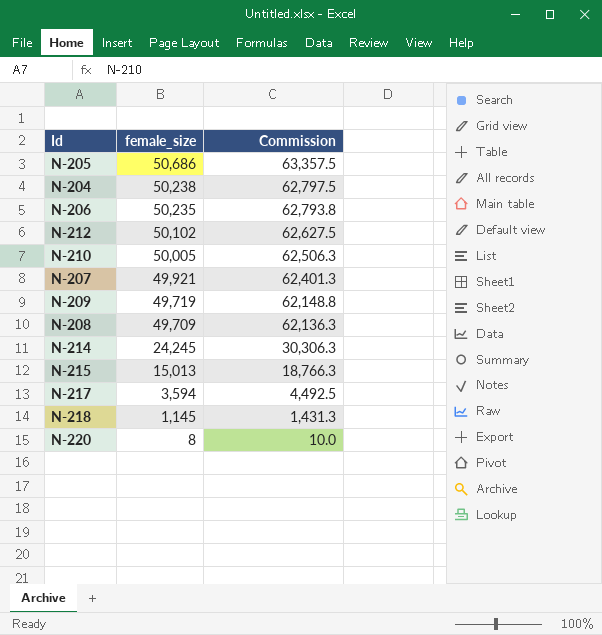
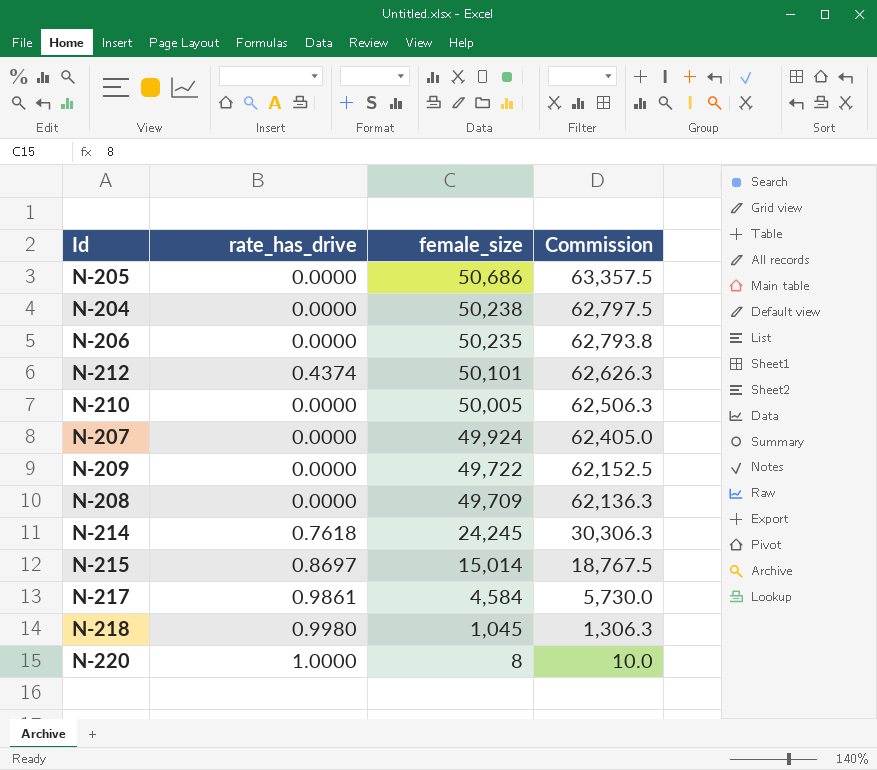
column rate_has_drive | position: none -> 2
N-212 | female_size: 50,102 -> 50,101
N-212 | Commission: 62,627.5 -> 62,626.3
N-207 | female_size: 49,921 -> 49,924
N-207 | Commission: 62,401.3 -> 62,405.0
N-209 | female_size: 49,719 -> 49,722
N-209 | Commission: 62,148.8 -> 62,152.5
N-215 | female_size: 15,013 -> 15,014
N-215 | Commission: 18,766.3 -> 18,767.5
N-217 | female_size: 3,594 -> 4,584
N-217 | Commission: 4,492.5 -> 5,730.0
N-218 | female_size: 1,145 -> 1,045
N-218 | Commission: 1,431.3 -> 1,306.3

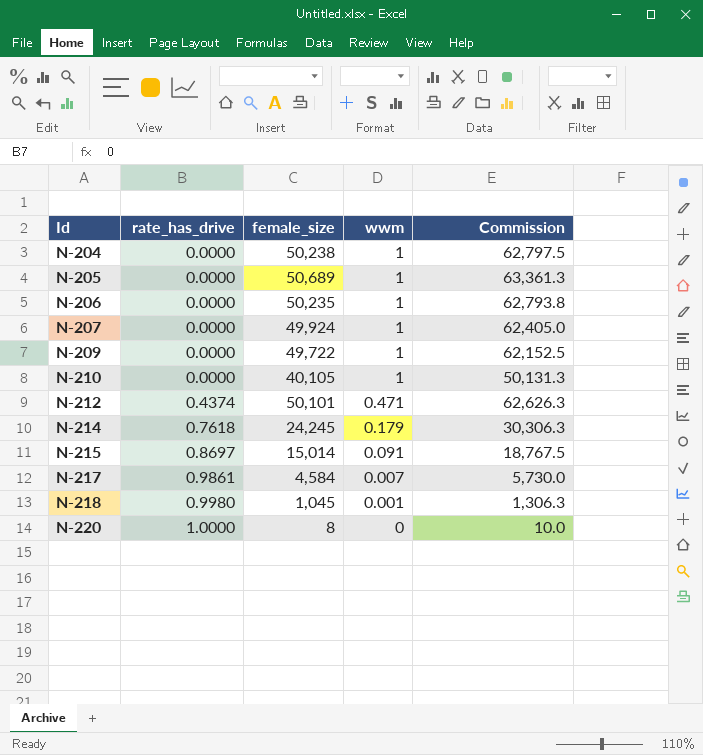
row order: female_size descending -> Id ascending
column wwm | position: none -> 4
row N-208: 0.0000 | 49,709 | 62,136.3 -> none
N-205 | female_size: 50,686 -> 50,689
N-205 | Commission: 63,357.5 -> 63,361.3
N-210 | female_size: 50,005 -> 40,105
N-210 | Commission: 62,506.3 -> 50,131.3

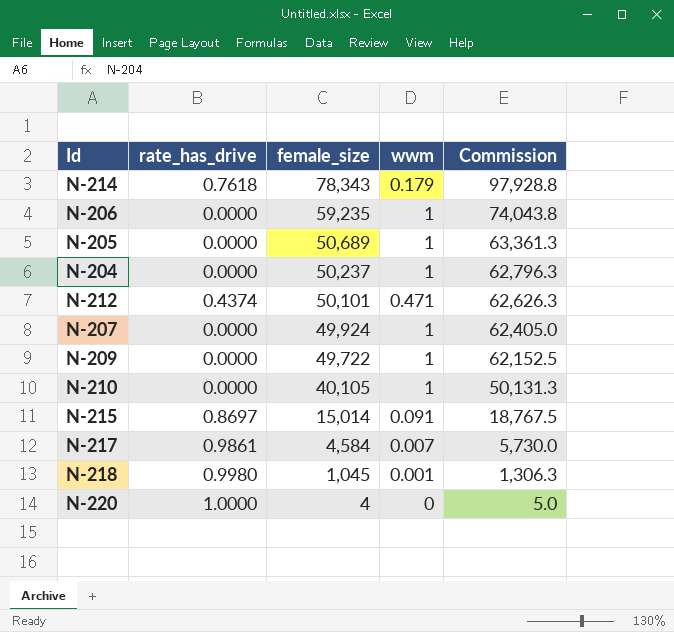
row order: Id ascending -> female_size descending
N-214 | female_size: 24,245 -> 78,343
N-214 | Commission: 30,306.3 -> 97,928.8
N-206 | female_size: 50,235 -> 59,235
N-206 | Commission: 62,793.8 -> 74,043.8
N-204 | female_size: 50,238 -> 50,237
N-204 | Commission: 62,797.5 -> 62,796.3
N-220 | female_size: 8 -> 4
N-220 | Commission: 10.0 -> 5.0

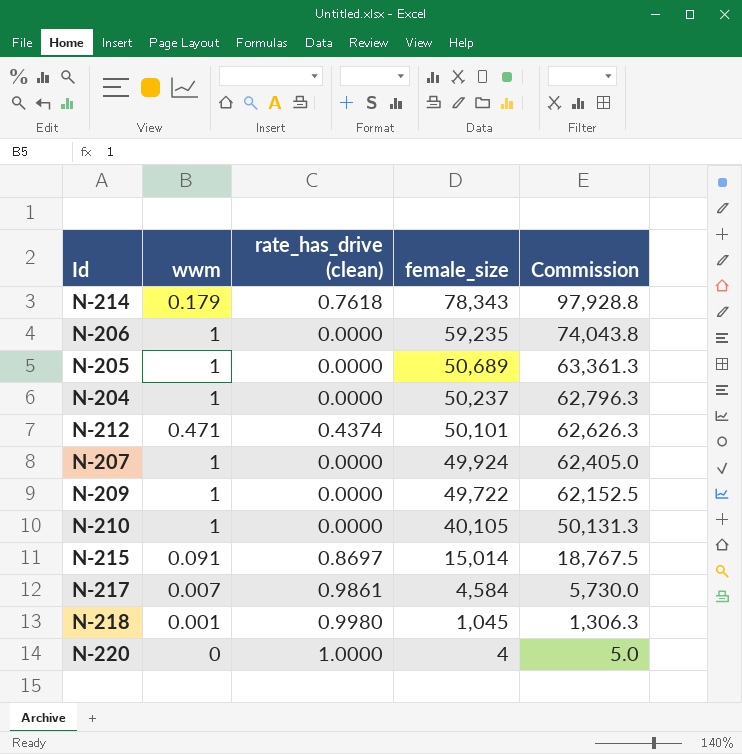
column wwm | position: 4 -> 2
column name: rate_has_drive -> rate_has_drive (clean)

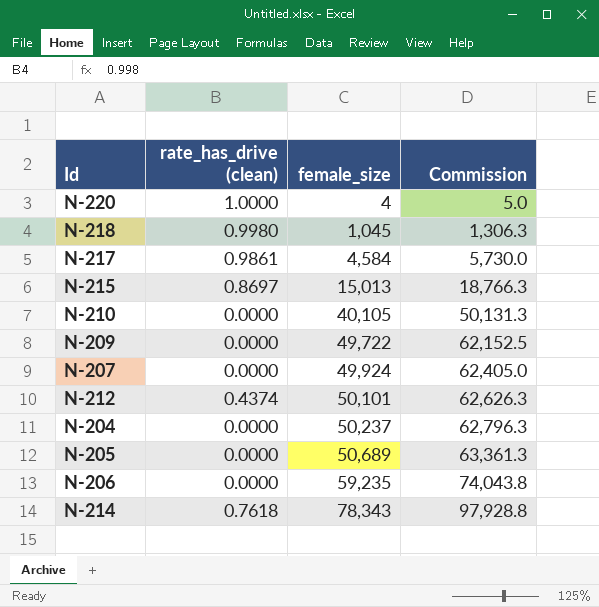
row order: female_size descending -> female_size ascending
column wwm | position: 2 -> none
N-215 | female_size: 15,014 -> 15,013
N-215 | Commission: 18,767.5 -> 18,766.3

